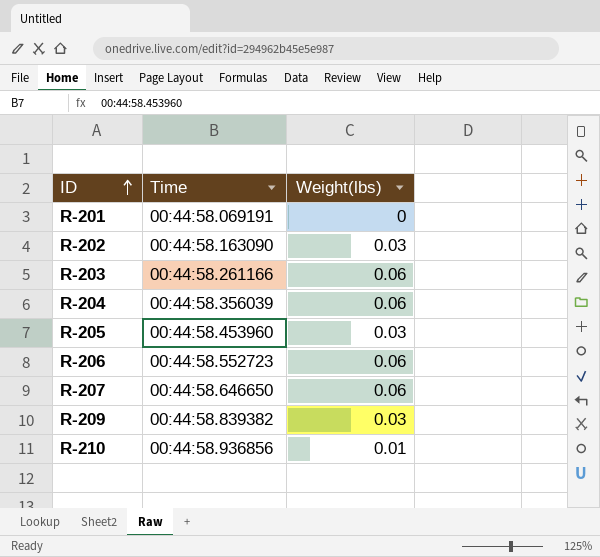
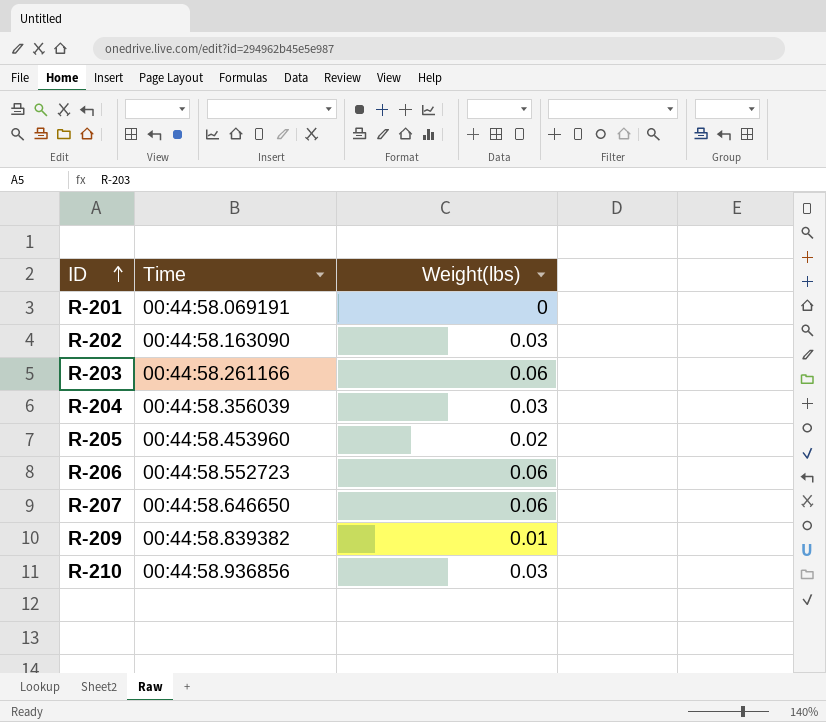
R-204 | Weight(lbs): 0.06 -> 0.03
R-205 | Weight(lbs): 0.03 -> 0.02
R-209 | Weight(lbs): 0.03 -> 0.01
R-210 | Weight(lbs): 0.01 -> 0.03

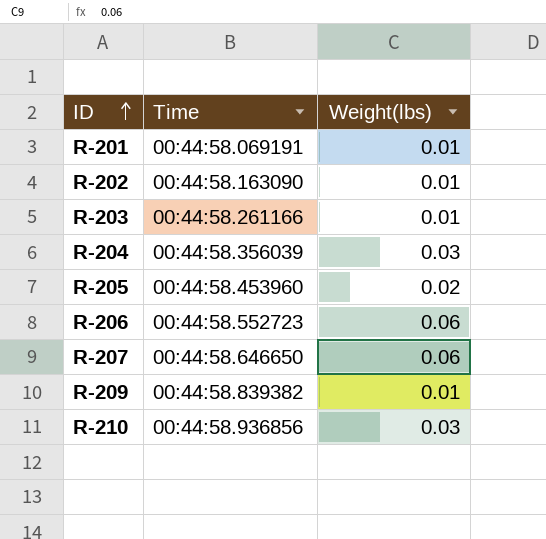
R-201 | Weight(lbs): 0 -> 0.01
R-202 | Weight(lbs): 0.03 -> 0.01
R-203 | Weight(lbs): 0.06 -> 0.01

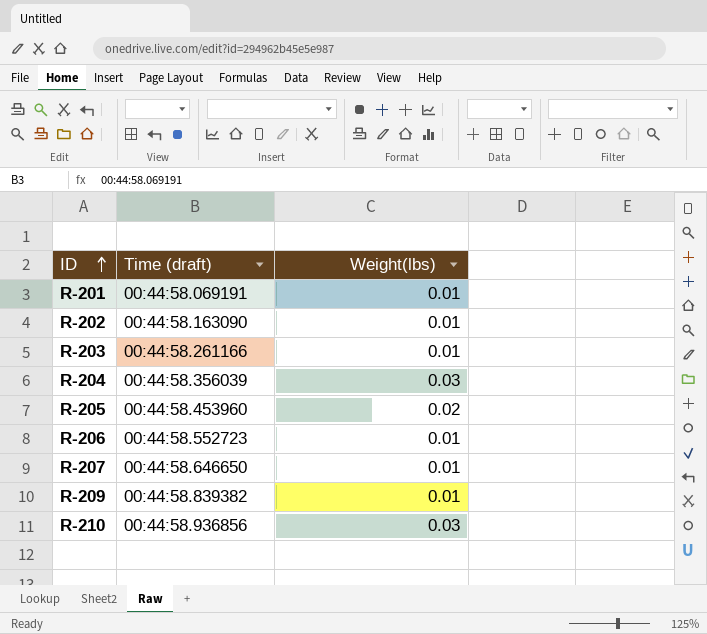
column name: Time -> Time (draft)
R-206 | Weight(lbs): 0.06 -> 0.01
R-207 | Weight(lbs): 0.06 -> 0.01

